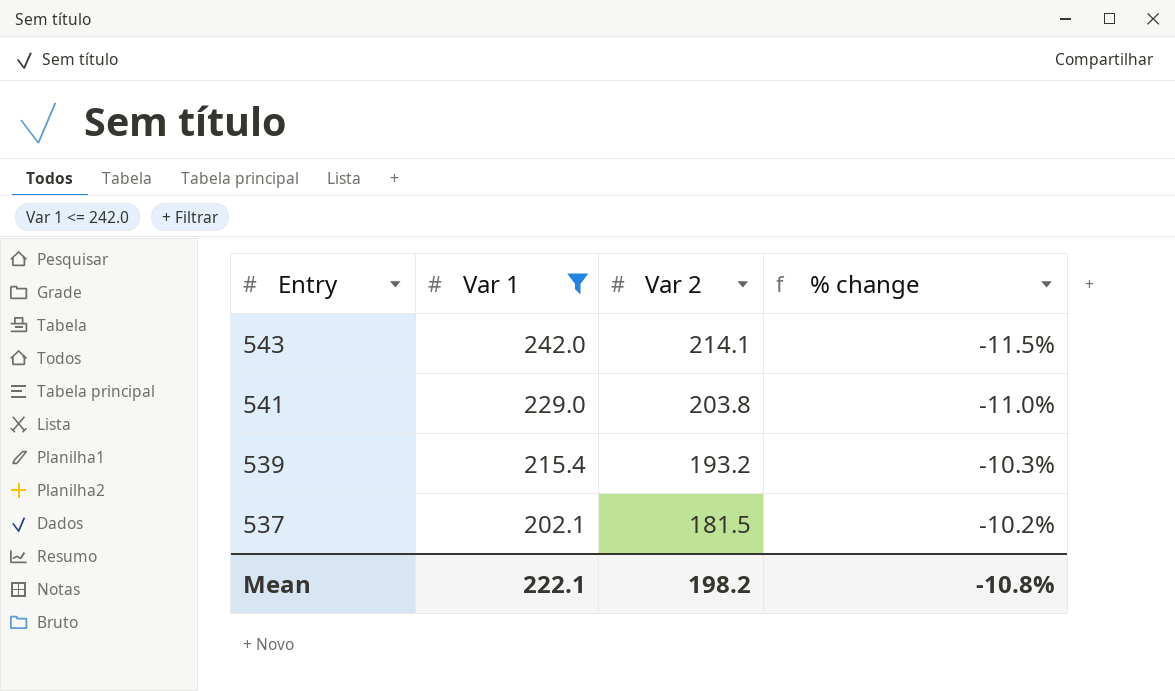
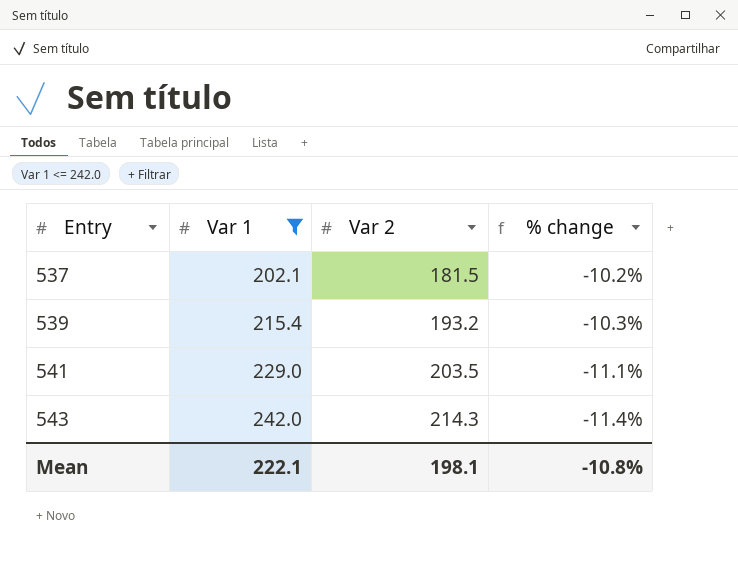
row order: Entry descending -> Entry ascending
541 | Var 2: 203.8 -> 203.5
541 | % change: -11.0% -> -11.1%
543 | Var 2: 214.1 -> 214.3
543 | % change: -11.5% -> -11.4%
Mean | Var 2: 198.2 -> 198.1

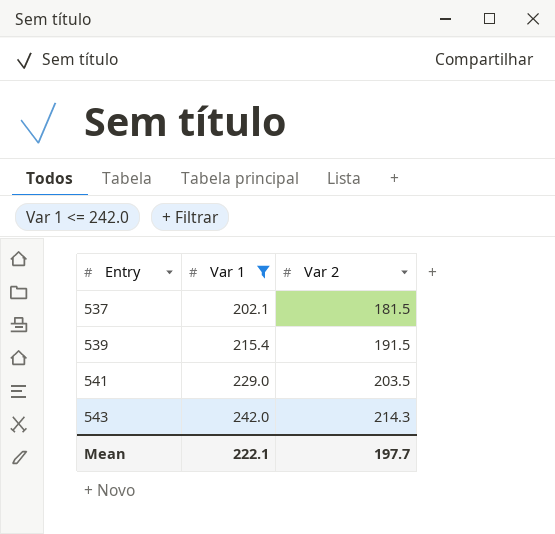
column % change | formula: ([Var 2] - [Var 1]) / [Var 1] -> none
539 | Var 2: 193.2 -> 191.5
Mean | Var 2: 198.1 -> 197.7

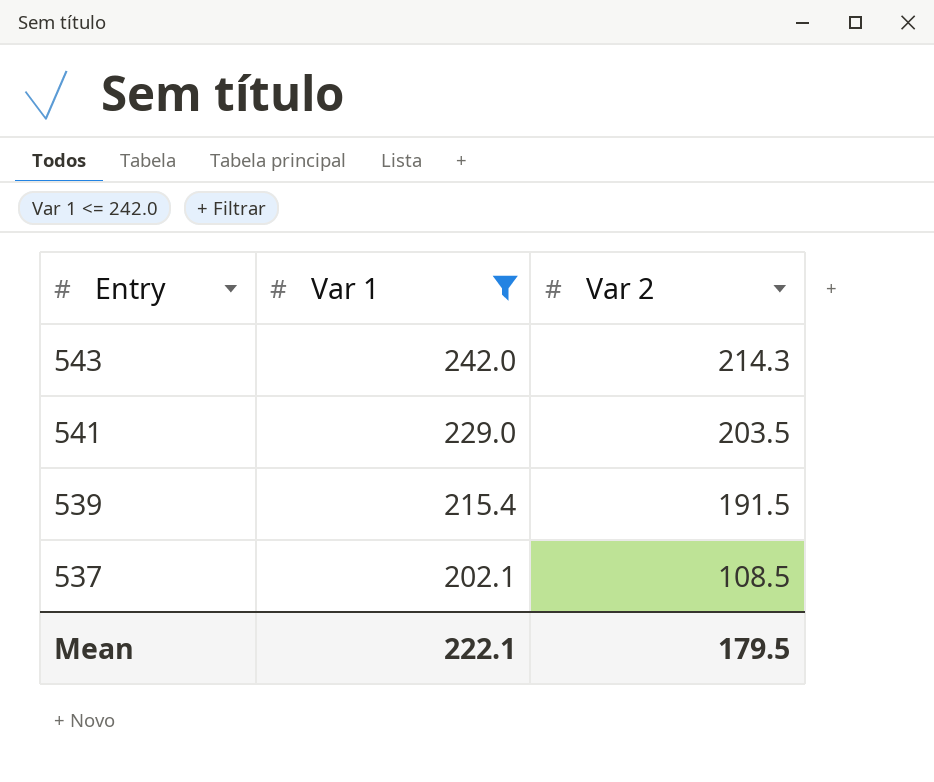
row order: Entry ascending -> Entry descending
537 | Var 2: 181.5 -> 108.5
Mean | Var 2: 197.7 -> 179.5

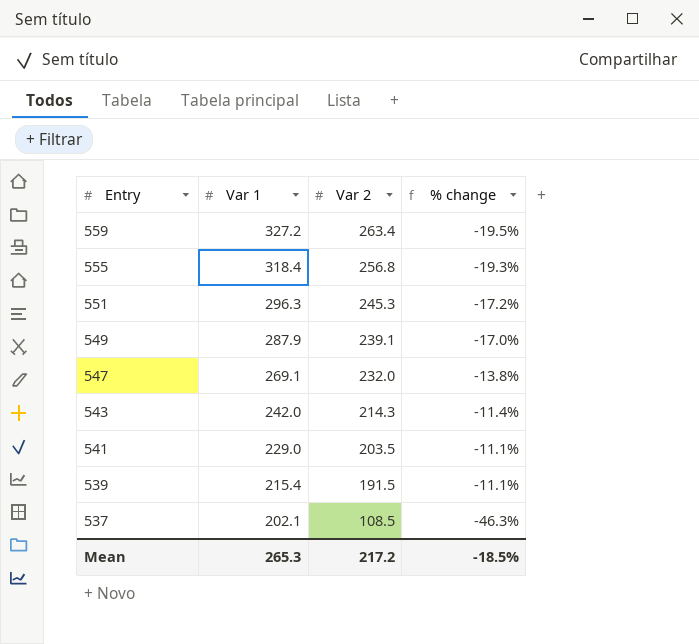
filter: Var 1 <= 242.0 -> none
column % change | formula: none -> ([Var 2] - [Var 1]) / [Var 1]
Mean | Var 1: 222.1 -> 265.3
Mean | Var 2: 179.5 -> 217.2

